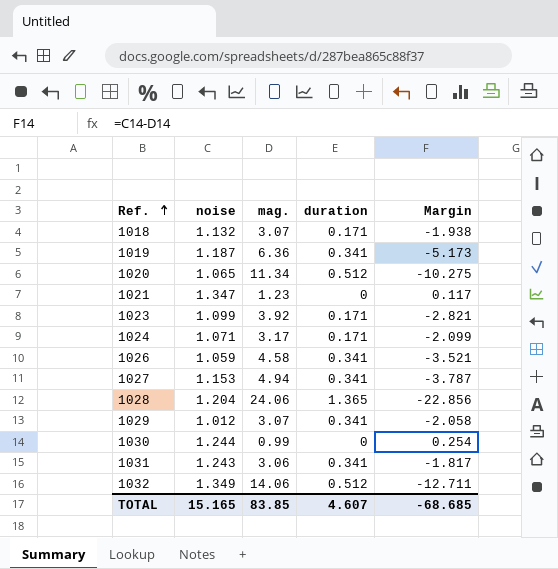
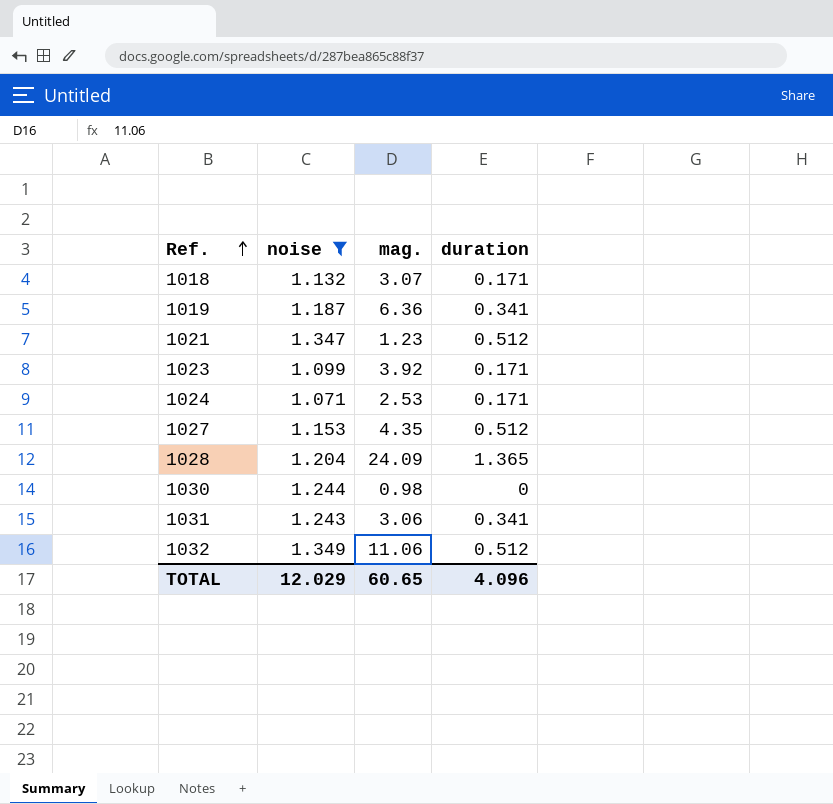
filter: none -> noise >= 1.071
column Margin | formula: [noise] - [mag.] -> none
1021 | duration: 0 -> 0.512
1024 | mag.: 3.17 -> 2.53
1027 | mag.: 4.94 -> 4.35
1027 | duration: 0.341 -> 0.512
1028 | mag.: 24.06 -> 24.09
1030 | mag.: 0.99 -> 0.98
1032 | mag.: 14.06 -> 11.06
TOTAL | noise: 15.165 -> 12.029
TOTAL | mag.: 83.85 -> 60.65
TOTAL | duration: 4.607 -> 4.096

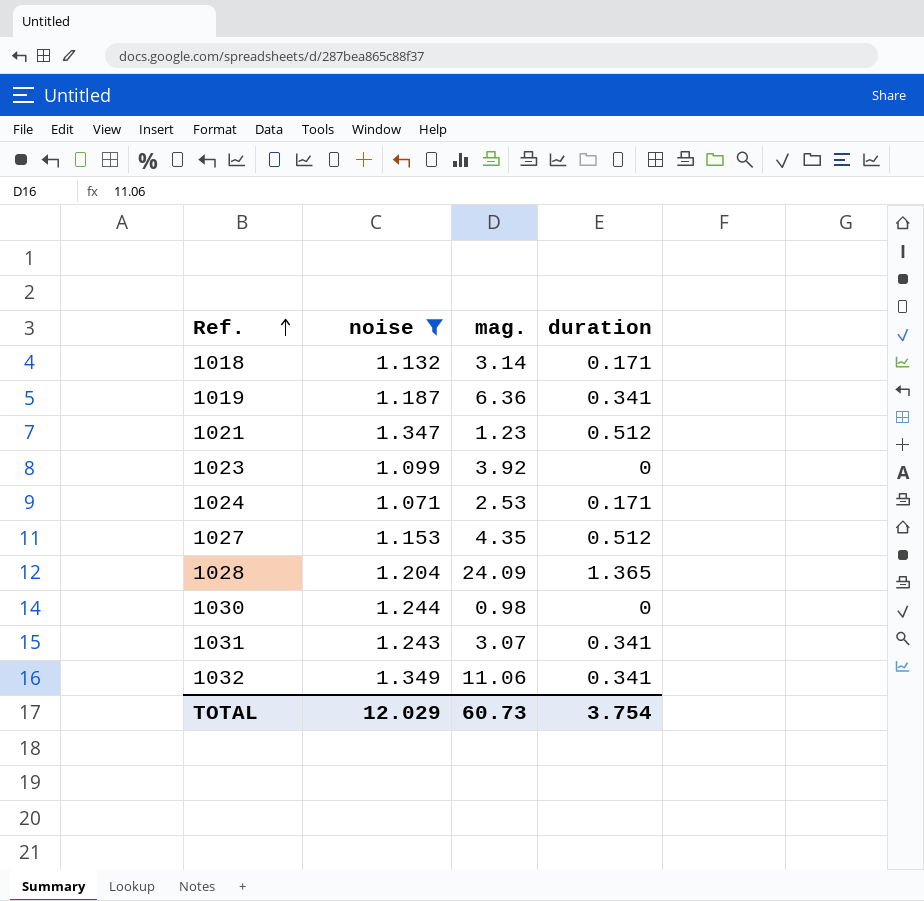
1018 | mag.: 3.07 -> 3.14
1023 | duration: 0.171 -> 0
1031 | mag.: 3.06 -> 3.07
1032 | duration: 0.512 -> 0.341
TOTAL | mag.: 60.65 -> 60.73
TOTAL | duration: 4.096 -> 3.754

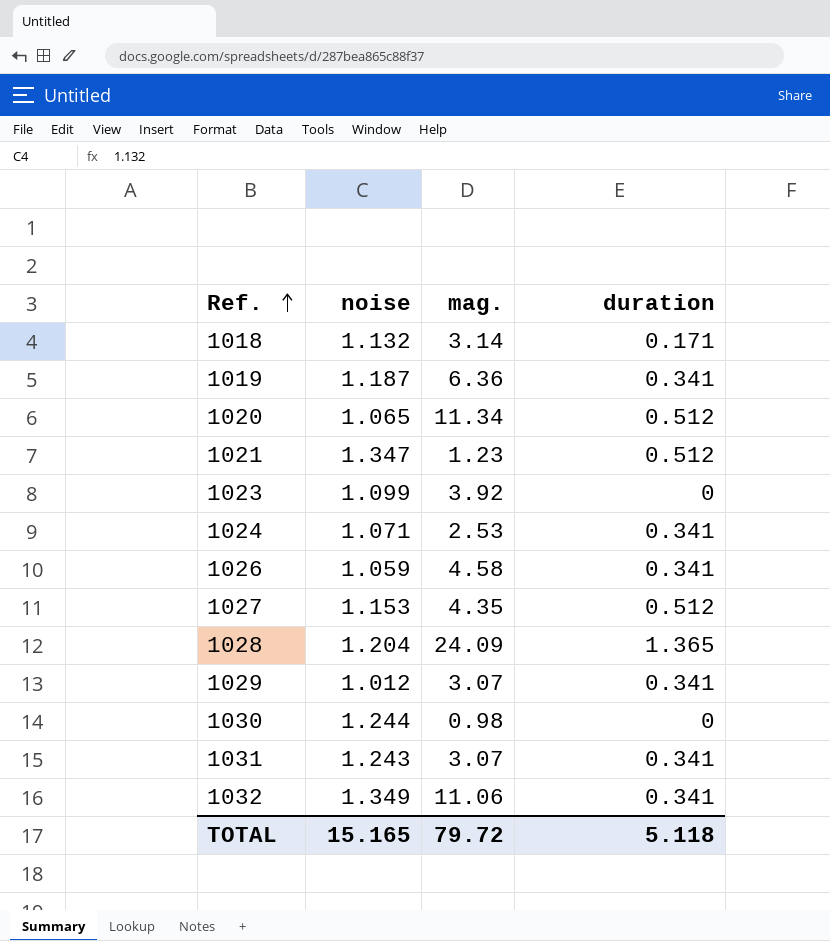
filter: noise >= 1.071 -> none
1024 | duration: 0.171 -> 0.341
TOTAL | noise: 12.029 -> 15.165
TOTAL | mag.: 60.73 -> 79.72
TOTAL | duration: 3.754 -> 5.118

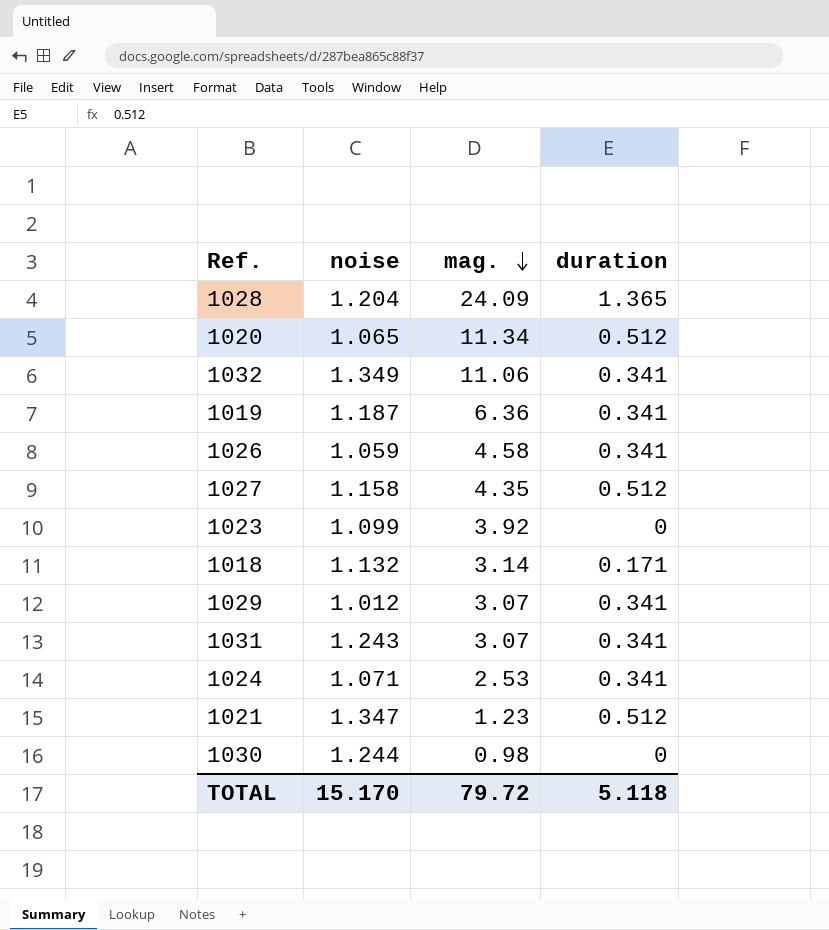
row order: Ref. ascending -> mag. descending
1027 | noise: 1.153 -> 1.158
TOTAL | noise: 15.165 -> 15.170

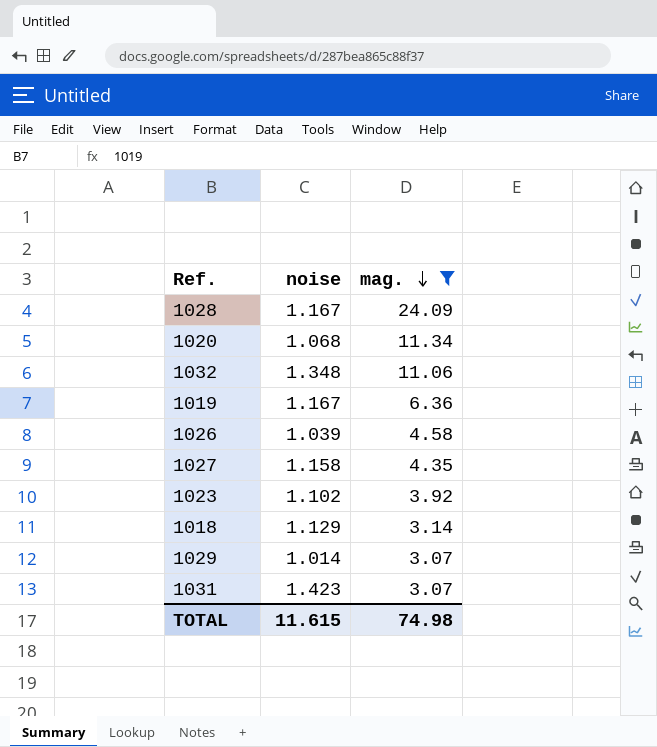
filter: none -> mag. >= 3.07
column duration | position: 4 -> none
1028 | noise: 1.204 -> 1.167
1020 | noise: 1.065 -> 1.068
1032 | noise: 1.349 -> 1.348
1019 | noise: 1.187 -> 1.167
1026 | noise: 1.059 -> 1.039
1023 | noise: 1.099 -> 1.102
1018 | noise: 1.132 -> 1.129
1029 | noise: 1.012 -> 1.014
1031 | noise: 1.243 -> 1.423
TOTAL | noise: 15.170 -> 11.615
TOTAL | mag.: 79.72 -> 74.98

